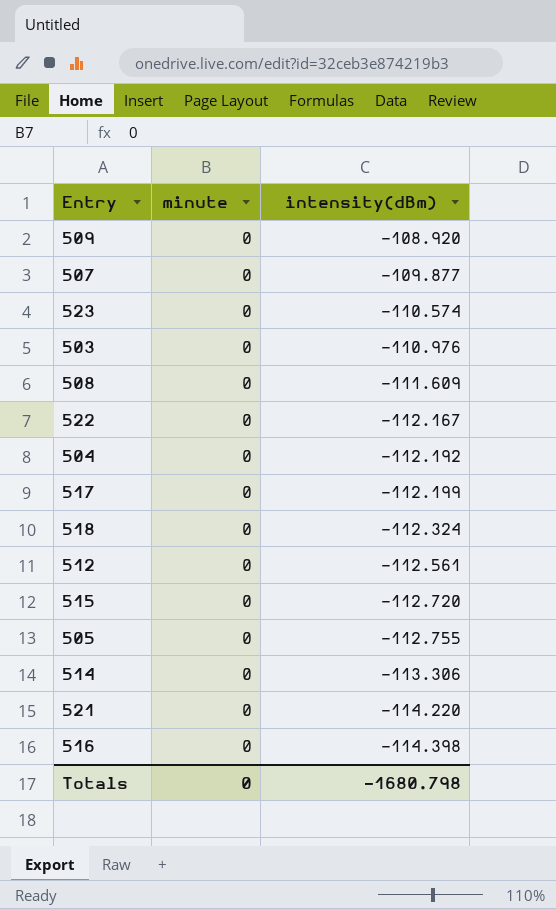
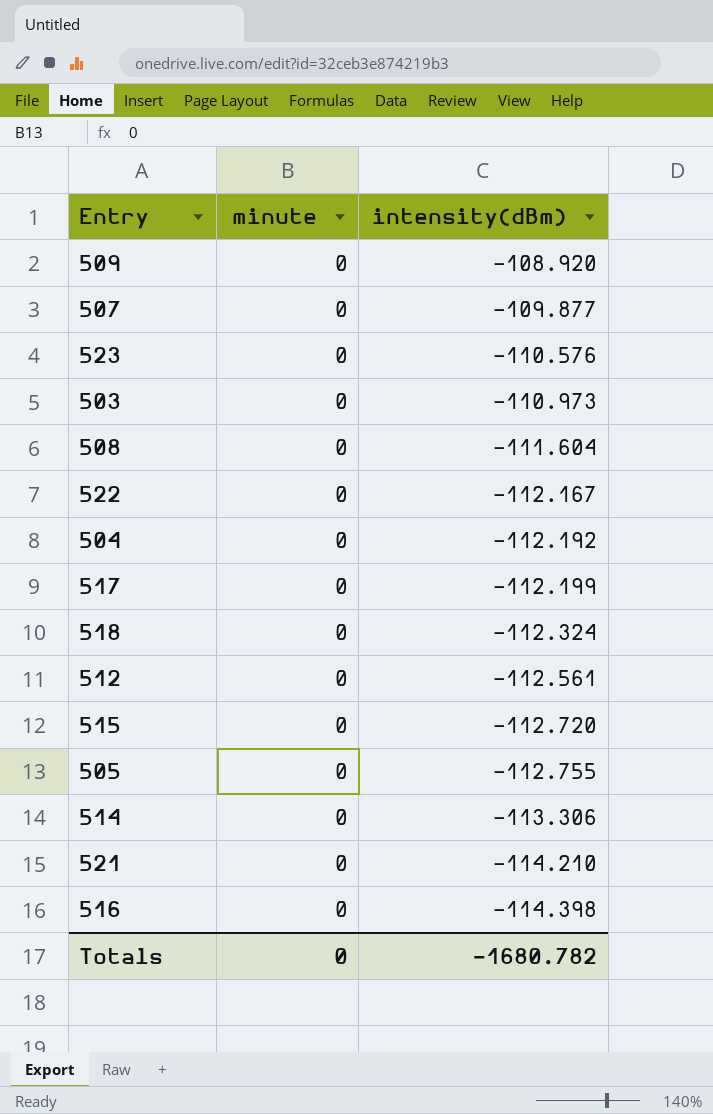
523 | intensity(dBm): -110.574 -> -110.576
503 | intensity(dBm): -110.976 -> -110.973
508 | intensity(dBm): -111.609 -> -111.604
521 | intensity(dBm): -114.220 -> -114.210
Totals | intensity(dBm): -1680.798 -> -1680.782

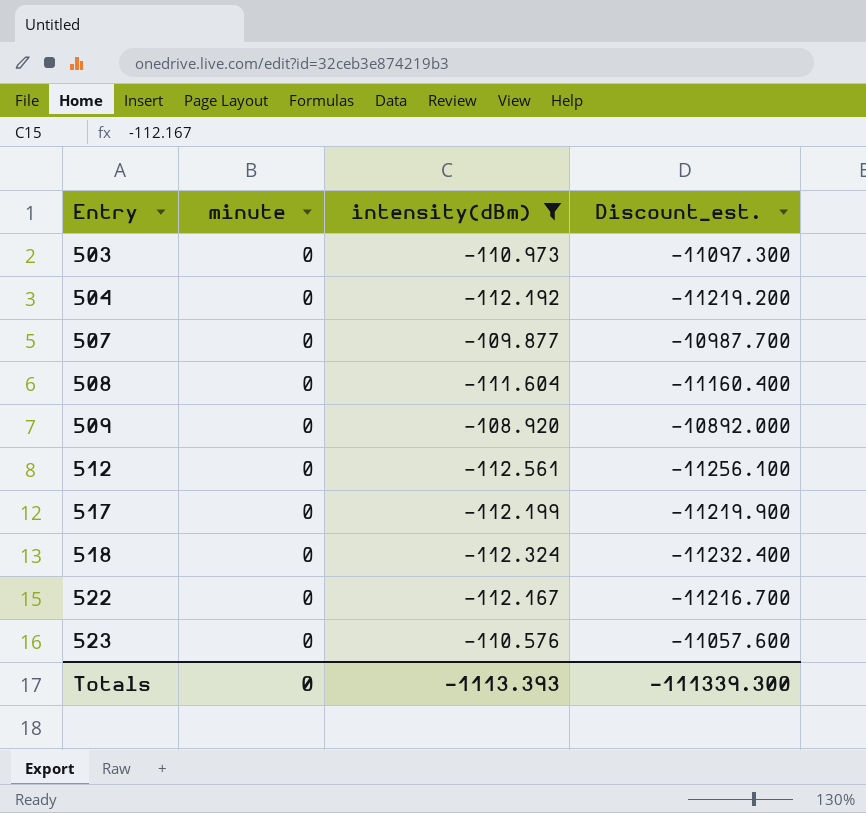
filter: none -> intensity(dBm) >= -112.561
row order: intensity(dBm) descending -> Entry ascending
column Discount_est. | formula: none -> [intensity(dBm)] * 100
Totals | intensity(dBm): -1680.782 -> -1113.393

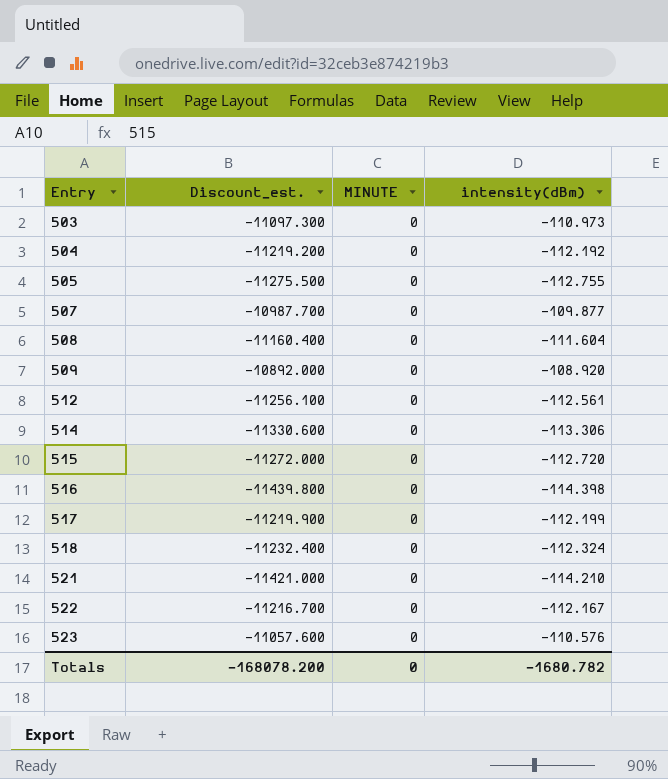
filter: intensity(dBm) >= -112.561 -> none
column Discount_est. | position: 4 -> 2
column name: minute -> MINUTE
Totals | Discount_est.: -111339.300 -> -168078.200
Totals | intensity(dBm): -1113.393 -> -1680.782

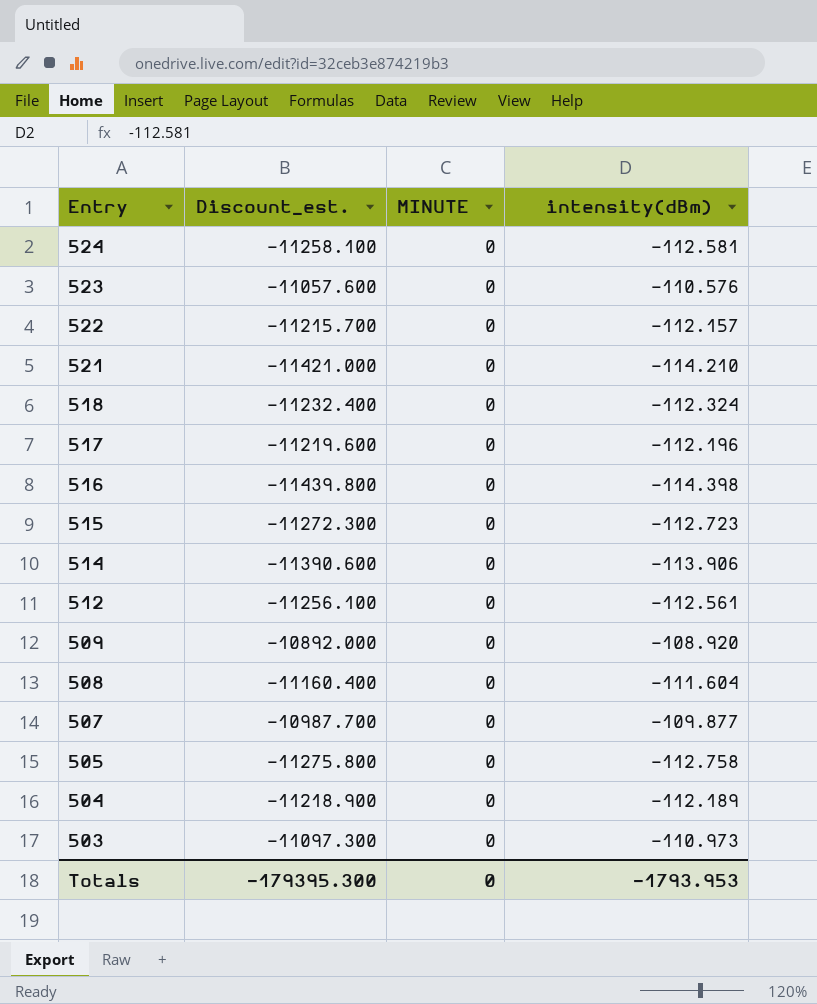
row order: Entry ascending -> Entry descending
row 524: none -> -11258.100 | 0 | -112.581
522 | Discount_est.: -11216.700 -> -11215.700
522 | intensity(dBm): -112.167 -> -112.157
517 | Discount_est.: -11219.900 -> -11219.600
517 | intensity(dBm): -112.199 -> -112.196
515 | Discount_est.: -11272.000 -> -11272.300
515 | intensity(dBm): -112.720 -> -112.723
514 | Discount_est.: -11330.600 -> -11390.600
514 | intensity(dBm): -113.306 -> -113.906
505 | Discount_est.: -11275.500 -> -11275.800
505 | intensity(dBm): -112.755 -> -112.758
504 | Discount_est.: -11219.200 -> -11218.900
504 | intensity(dBm): -112.192 -> -112.189
Totals | Discount_est.: -168078.200 -> -179395.300
Totals | intensity(dBm): -1680.782 -> -1793.953

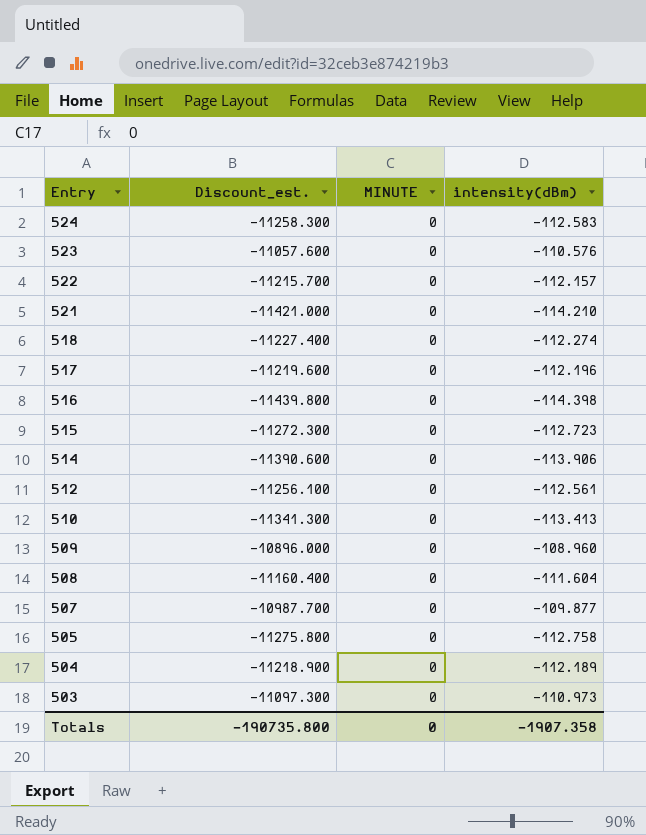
524 | Discount_est.: -11258.100 -> -11258.300
524 | intensity(dBm): -112.581 -> -112.583
518 | Discount_est.: -11232.400 -> -11227.400
518 | intensity(dBm): -112.324 -> -112.274
row 510: none -> -11341.300 | 0 | -113.413
509 | Discount_est.: -10892.000 -> -10896.000
509 | intensity(dBm): -108.920 -> -108.960
Totals | Discount_est.: -179395.300 -> -190735.800
Totals | intensity(dBm): -1793.953 -> -1907.358

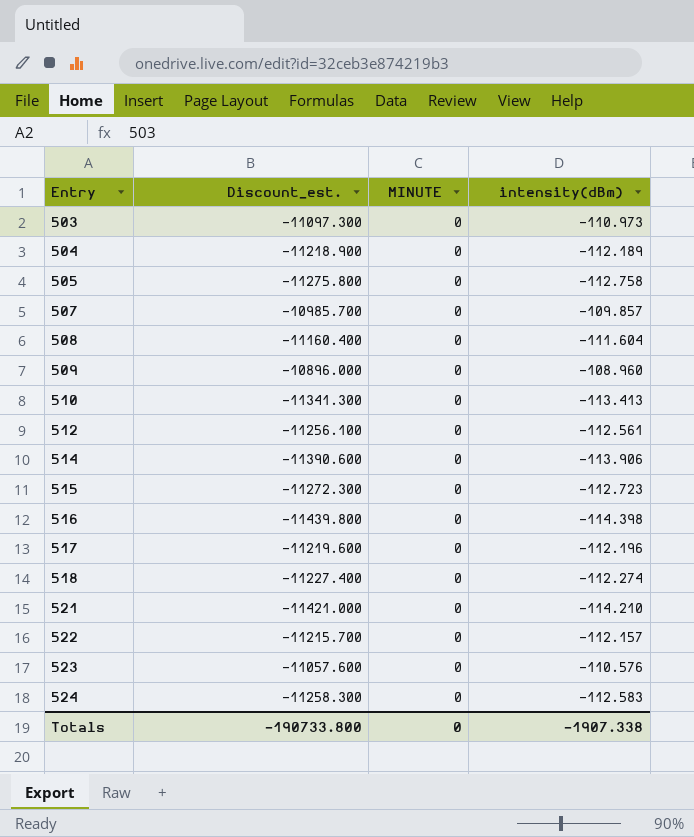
row order: Entry descending -> Entry ascending
507 | Discount_est.: -10987.700 -> -10985.700
507 | intensity(dBm): -109.877 -> -109.857
Totals | Discount_est.: -190735.800 -> -190733.800
Totals | intensity(dBm): -1907.358 -> -1907.338

